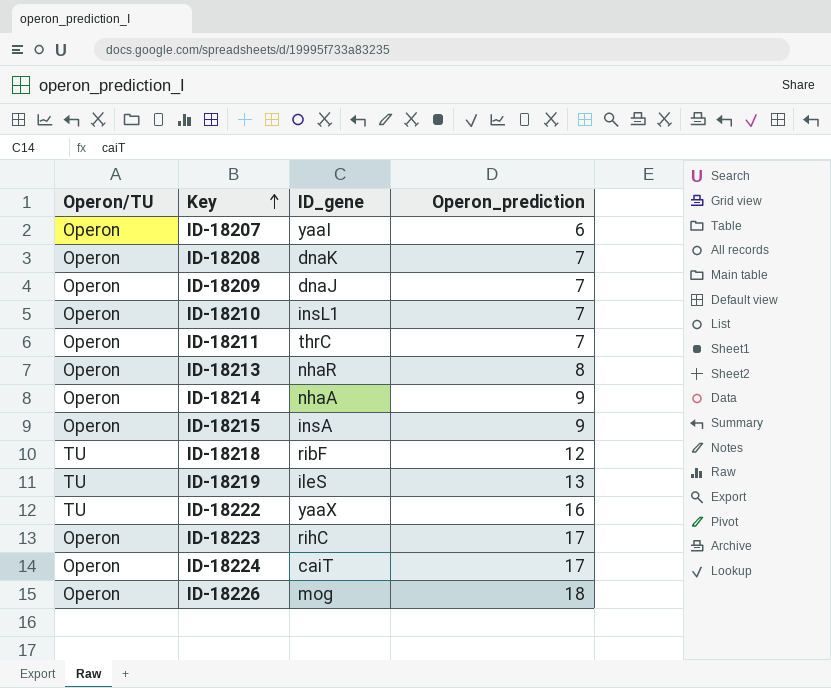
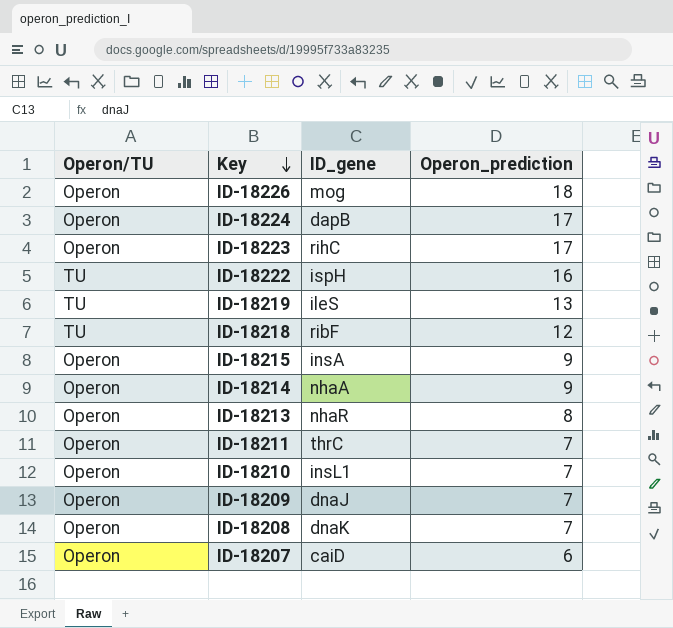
row order: Key ascending -> Key descending
ID-18224 | ID_gene: caiT -> dapB
ID-18222 | ID_gene: yaaX -> ispH
ID-18207 | ID_gene: yaaI -> caiD

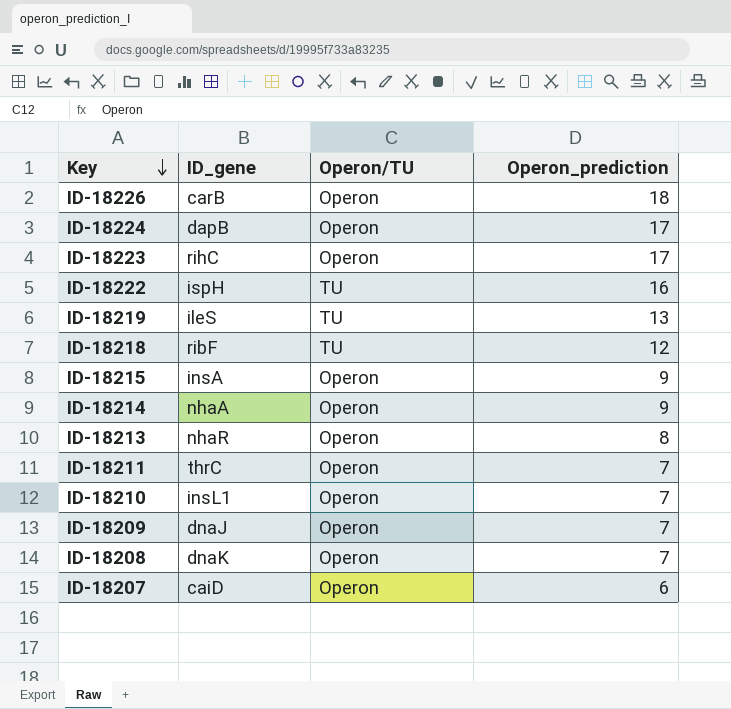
column Operon/TU | position: 1 -> 3
ID-18226 | ID_gene: mog -> carB

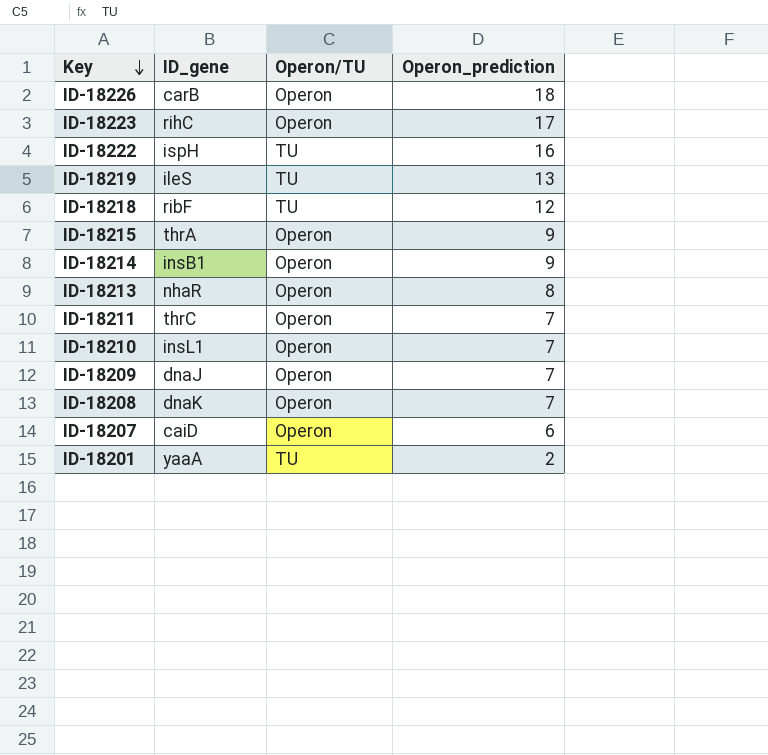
row ID-18224: dapB | Operon | 17 -> none
ID-18215 | ID_gene: insA -> thrA
ID-18214 | ID_gene: nhaA -> insB1
row ID-18201: none -> yaaA | TU | 2

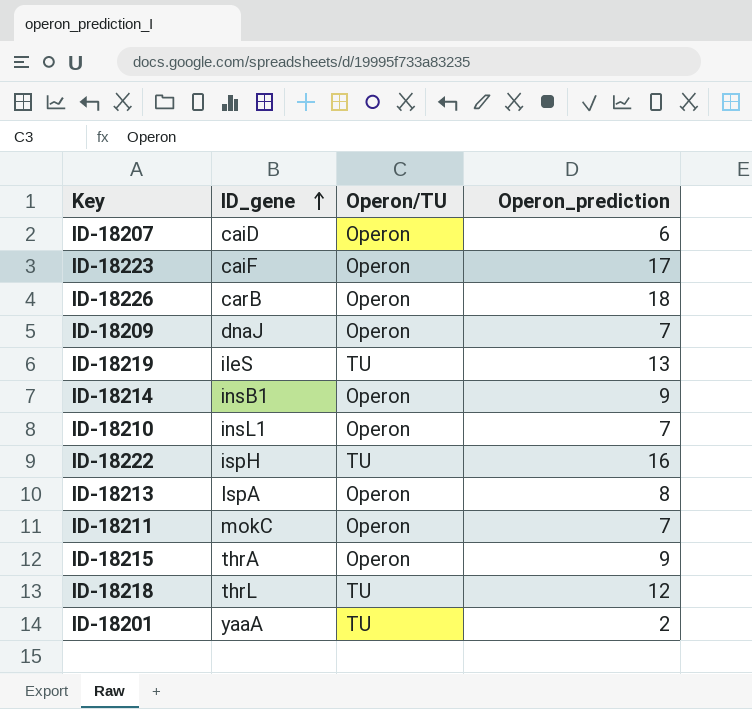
row order: Key descending -> ID_gene ascending
row ID-18208: dnaK | Operon | 7 -> none
ID-18223 | ID_gene: rihC -> caiF
ID-18213 | ID_gene: nhaR -> lspA
ID-18211 | ID_gene: thrC -> mokC
ID-18218 | ID_gene: ribF -> thrL

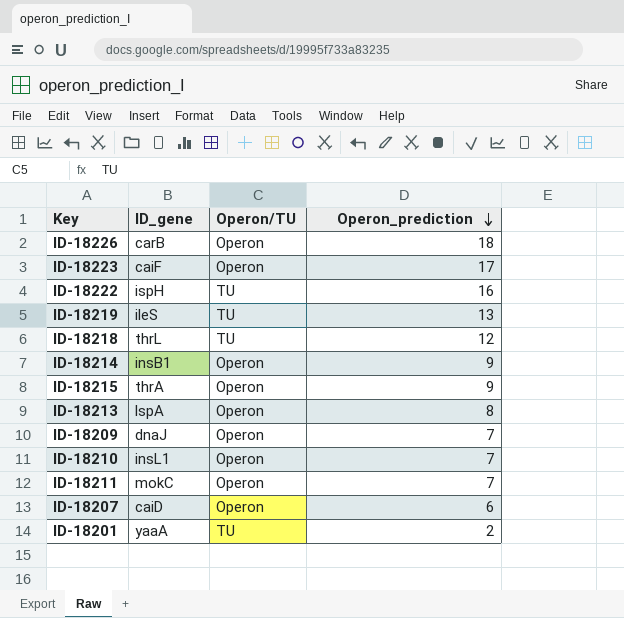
row order: ID_gene ascending -> Operon_prediction descending

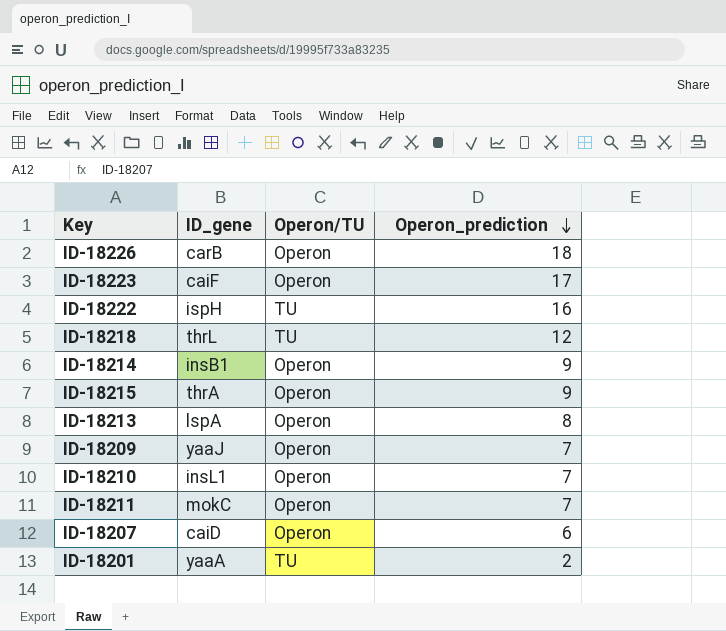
row ID-18219: ileS | TU | 13 -> none
ID-18209 | ID_gene: dnaJ -> yaaJ

